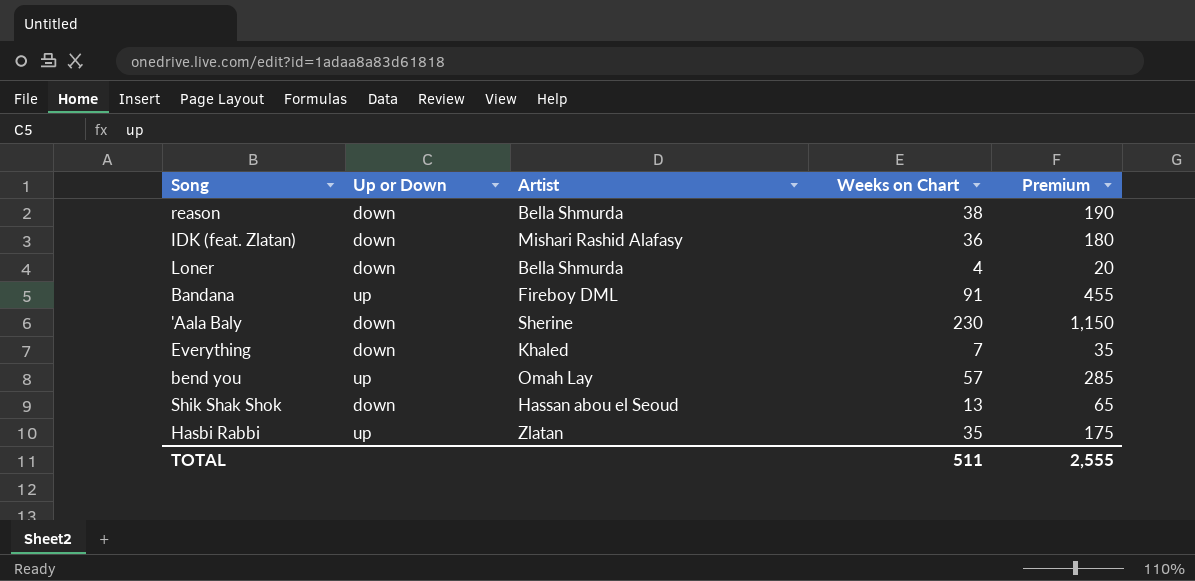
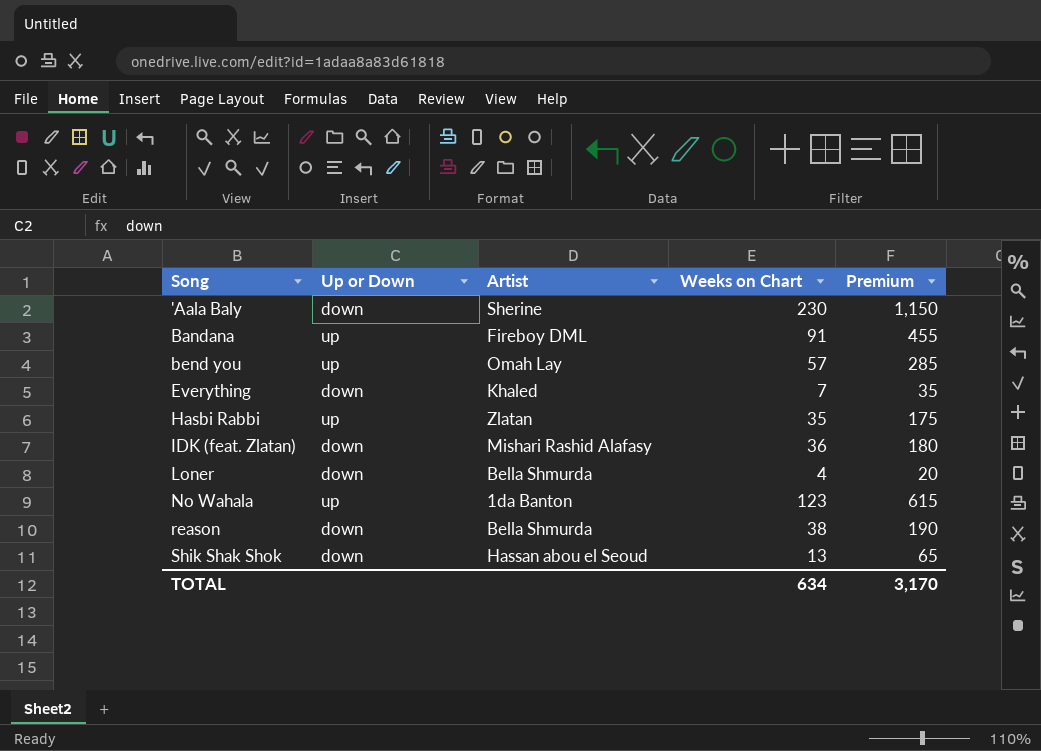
row order: none -> Song ascending
row No Wahala: none -> up | 1da Banton | 123 | 615
TOTAL | Weeks on Chart: 511 -> 634
TOTAL | Premium: 2,555 -> 3,170

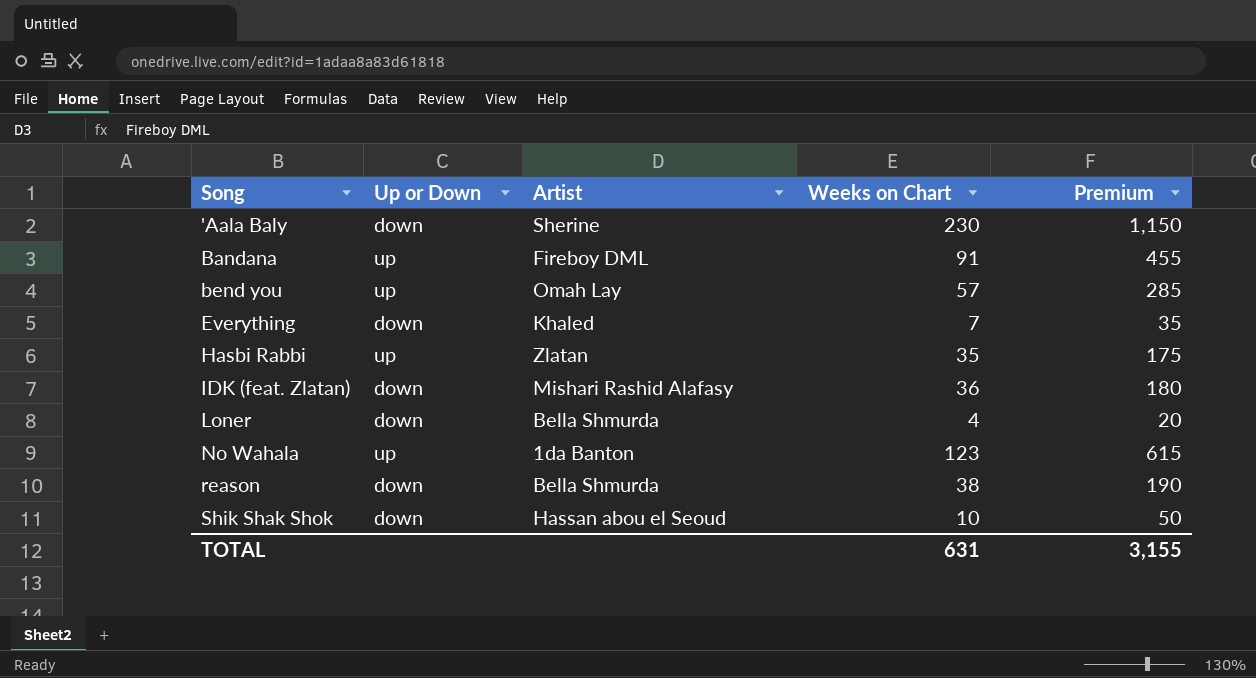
Shik Shak Shok | Weeks on Chart: 13 -> 10
Shik Shak Shok | Premium: 65 -> 50
TOTAL | Weeks on Chart: 634 -> 631
TOTAL | Premium: 3,170 -> 3,155

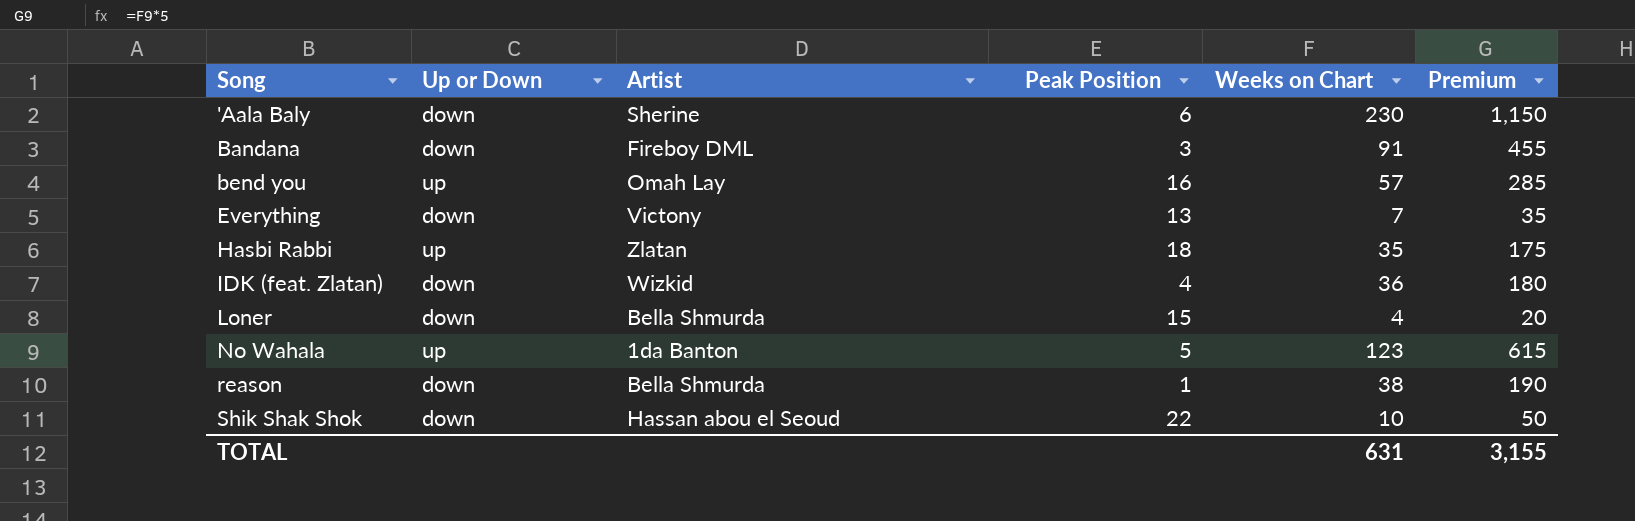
column Peak Position | position: none -> 4
Bandana | Up or Down: up -> down
Everything | Artist: Khaled -> Victony
IDK (feat. Zlatan) | Artist: Mishari Rashid Alafasy -> Wizkid

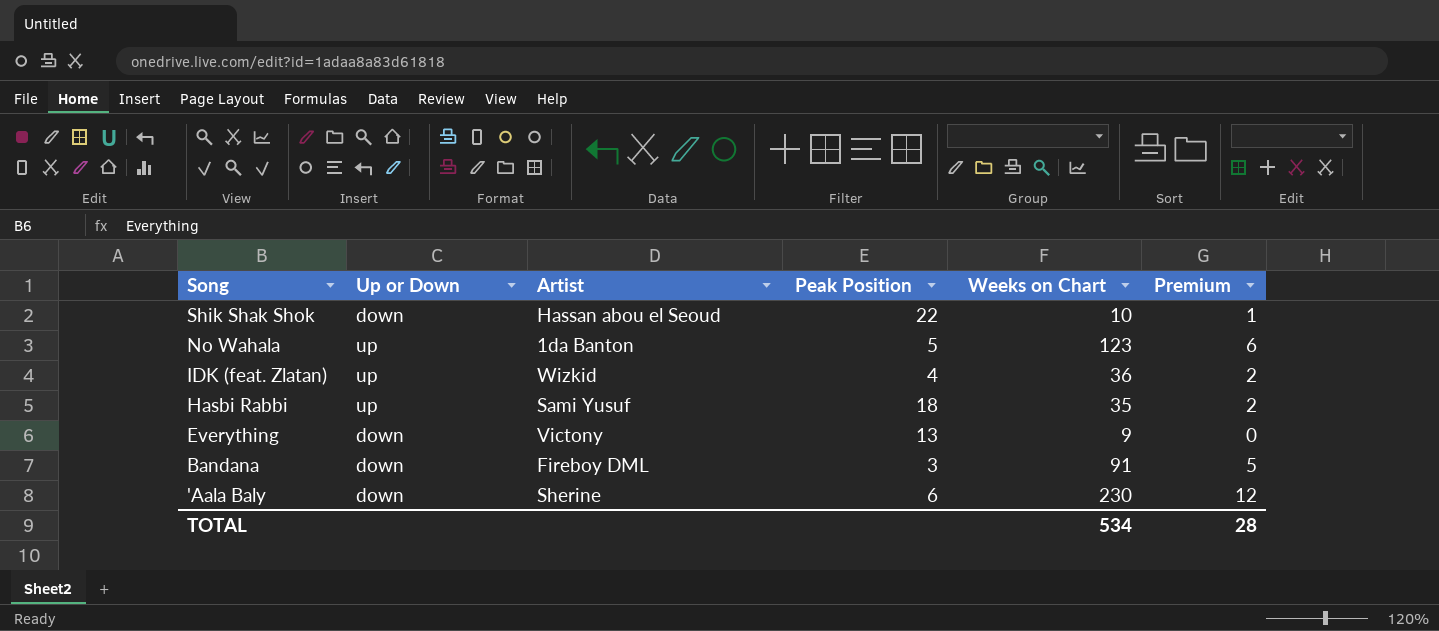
row order: Song ascending -> Song descending
column Premium | formula: [Weeks on Chart] * 5 -> [Weeks on Chart] * 0.05
row bend you: up | Omah Lay | 16 | 57 | 285 -> none
row Loner: down | Bella Shmurda | 15 | 4 | 20 -> none
row reason: down | Bella Shmurda | 1 | 38 | 190 -> none
IDK (feat. Zlatan) | Up or Down: down -> up
Hasbi Rabbi | Artist: Zlatan -> Sami Yusuf
Everything | Weeks on Chart: 7 -> 9
TOTAL | Weeks on Chart: 631 -> 534
TOTAL | Premium: 3,155 -> 28

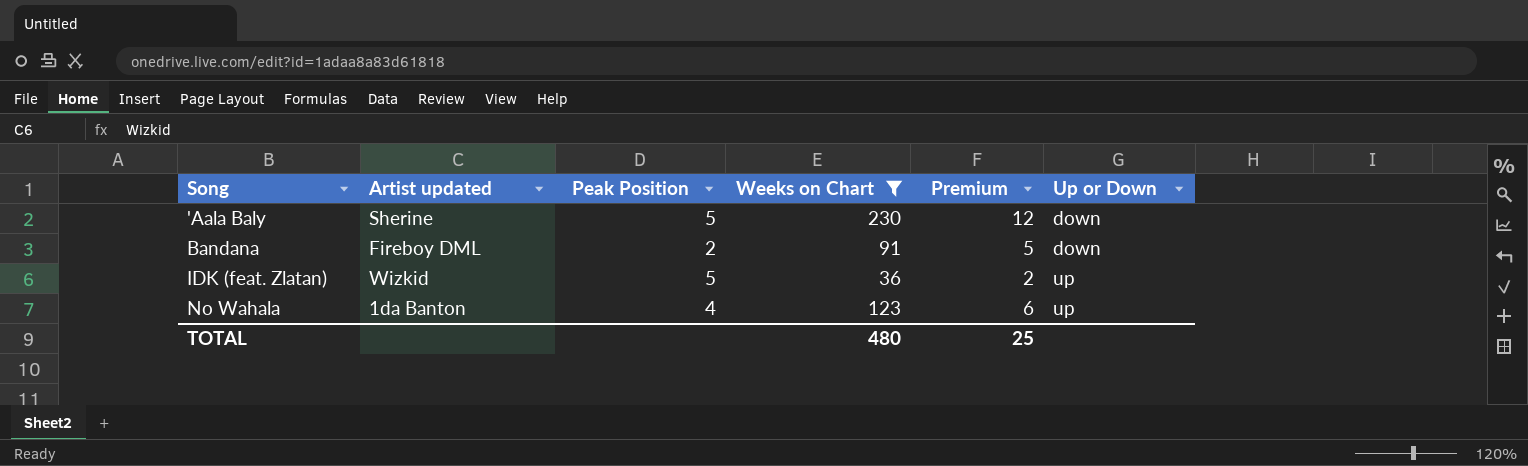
filter: none -> Weeks on Chart >= 36
row order: Song descending -> Song ascending
column name: Artist -> Artist updated
column Up or Down | position: 2 -> 6
'Aala Baly | Peak Position: 6 -> 5
Bandana | Peak Position: 3 -> 2
IDK (feat. Zlatan) | Peak Position: 4 -> 5
No Wahala | Peak Position: 5 -> 4
TOTAL | Weeks on Chart: 534 -> 480
TOTAL | Premium: 28 -> 25

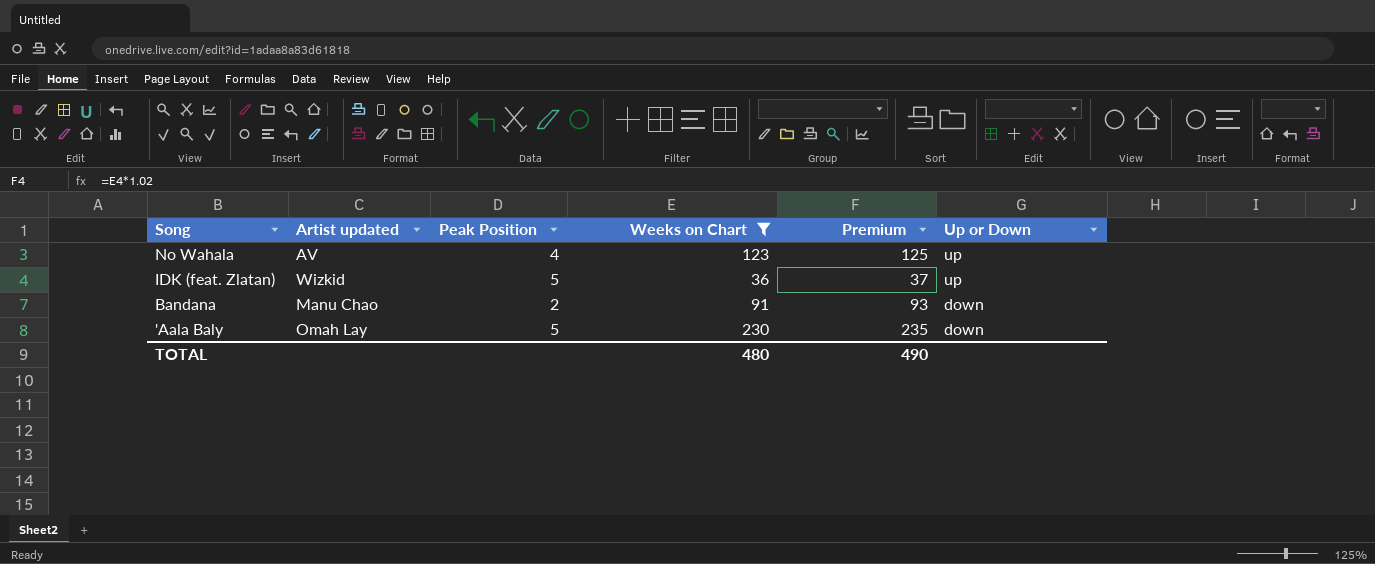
row order: Song ascending -> Song descending
column Premium | formula: [Weeks on Chart] * 0.05 -> [Weeks on Chart] * 1.02
No Wahala | Artist updated: 1da Banton -> AV
Bandana | Artist updated: Fireboy DML -> Manu Chao
'Aala Baly | Artist updated: Sherine -> Omah Lay
TOTAL | Premium: 25 -> 490

